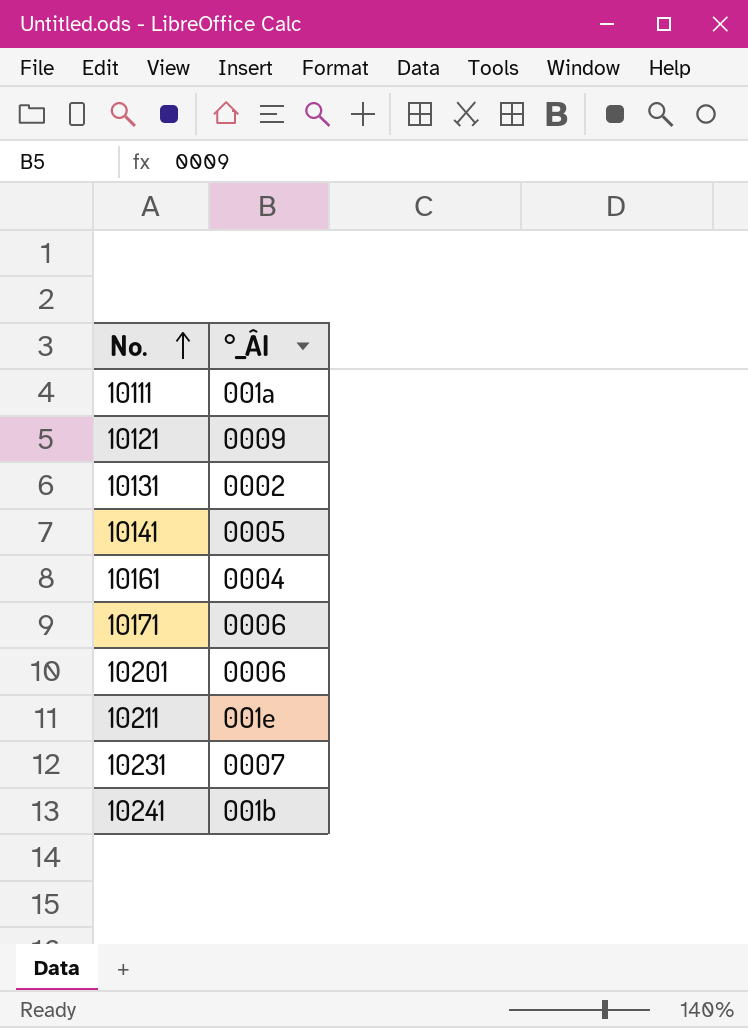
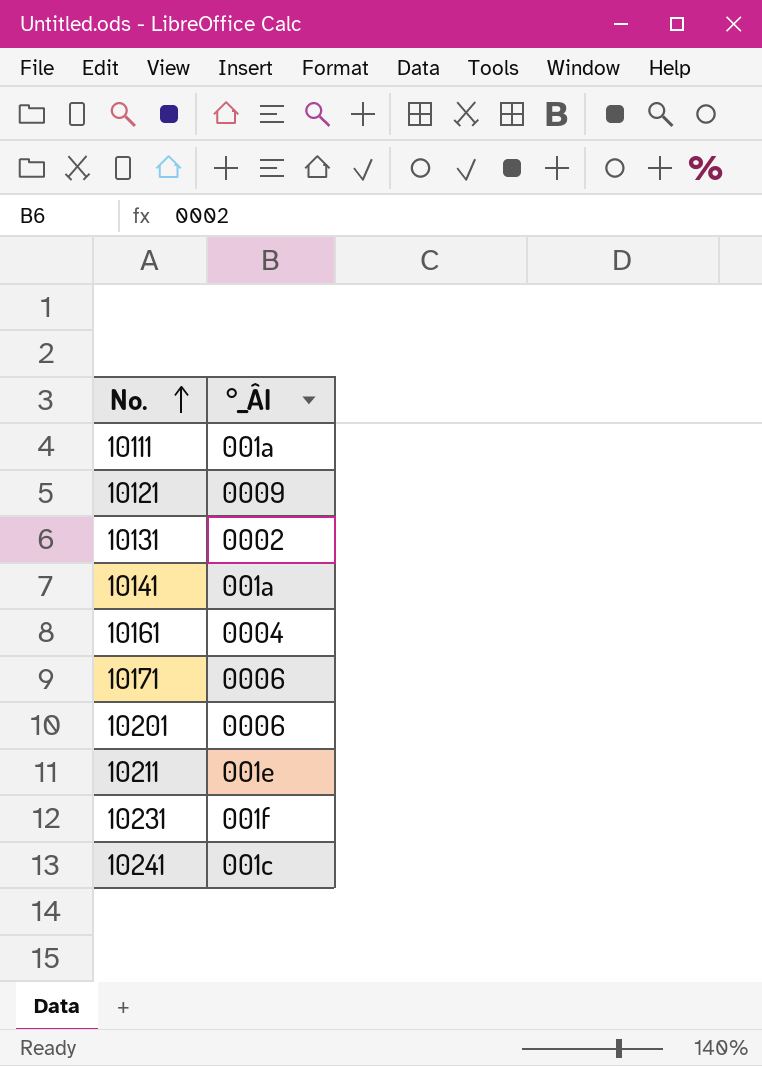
10141 | °_ÂI: 0005 -> 001a
10231 | °_ÂI: 0007 -> 001f
10241 | °_ÂI: 001b -> 001c

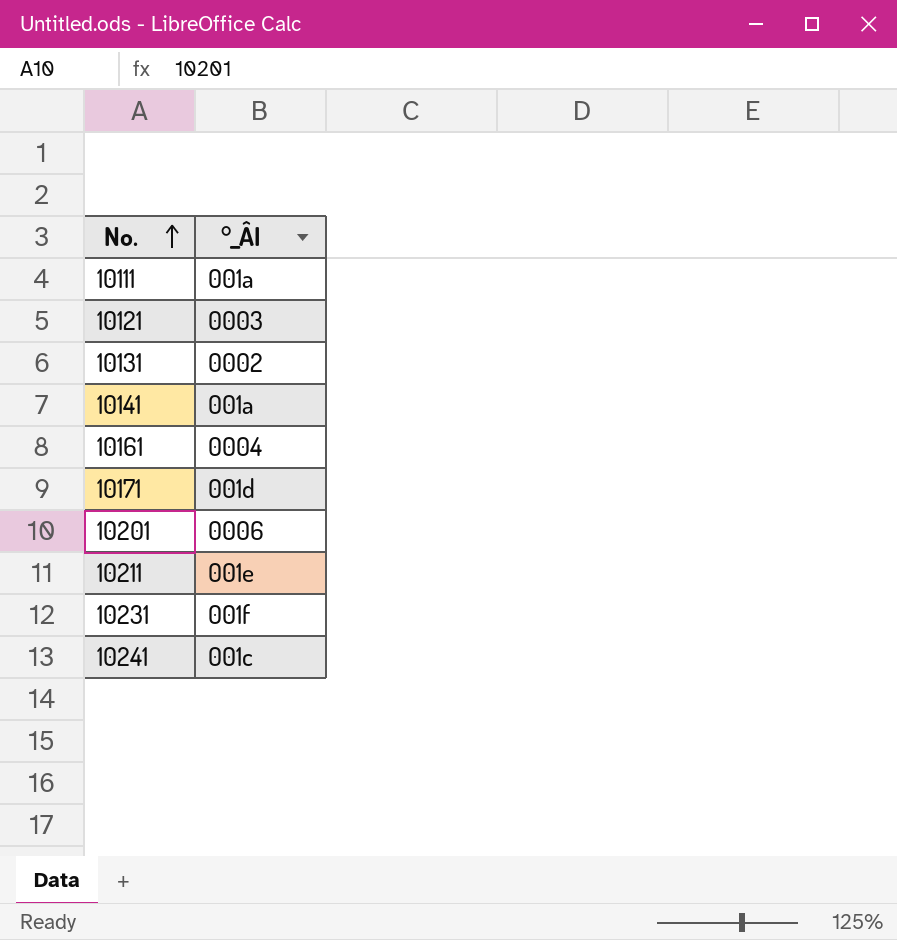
10121 | °_ÂI: 0009 -> 0003
10171 | °_ÂI: 0006 -> 001d

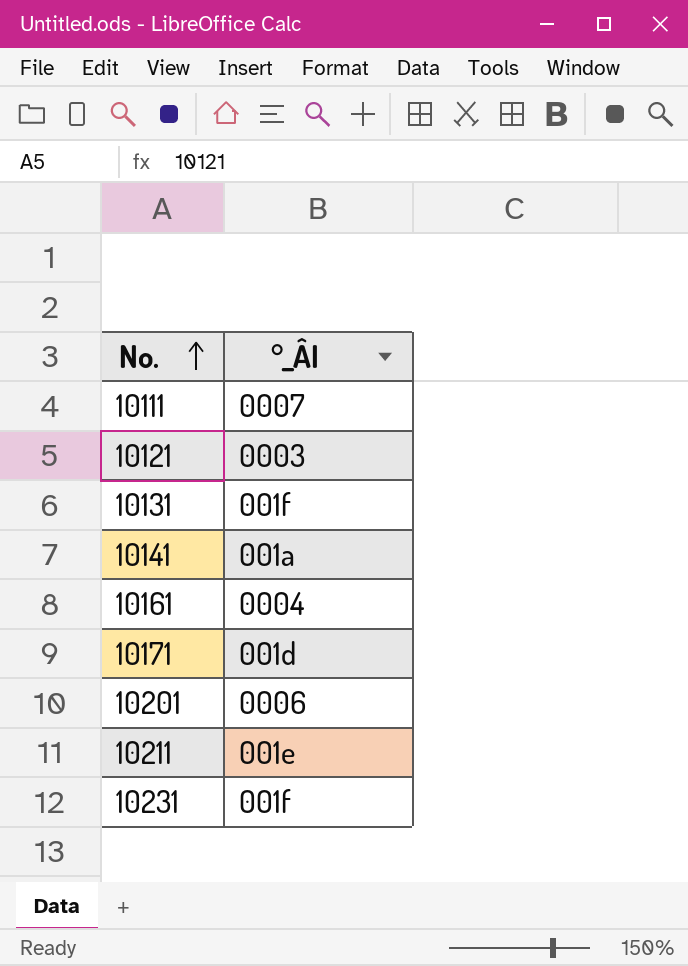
row 10241: 001c -> none
10111 | °_ÂI: 001a -> 0007
10131 | °_ÂI: 0002 -> 001f

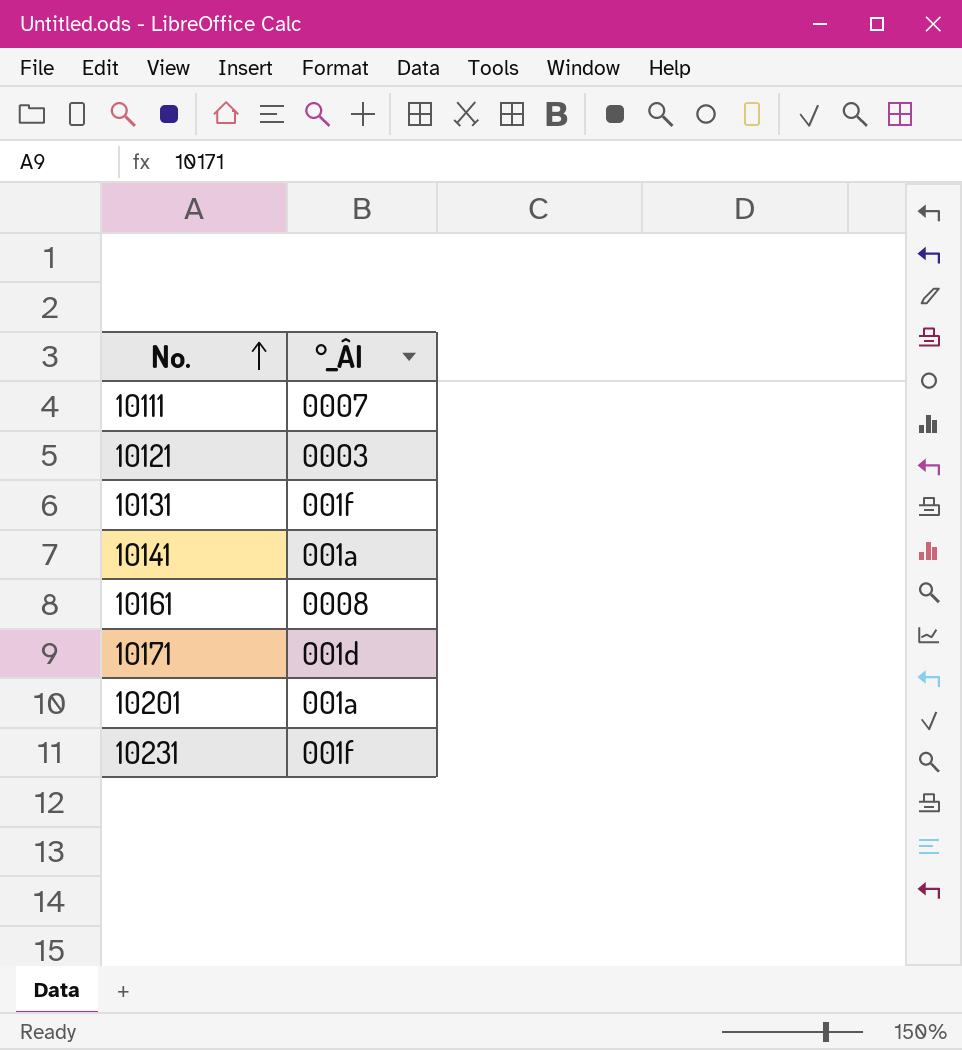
row 10211: 001e -> none
10161 | °_ÂI: 0004 -> 0008
10201 | °_ÂI: 0006 -> 001a

